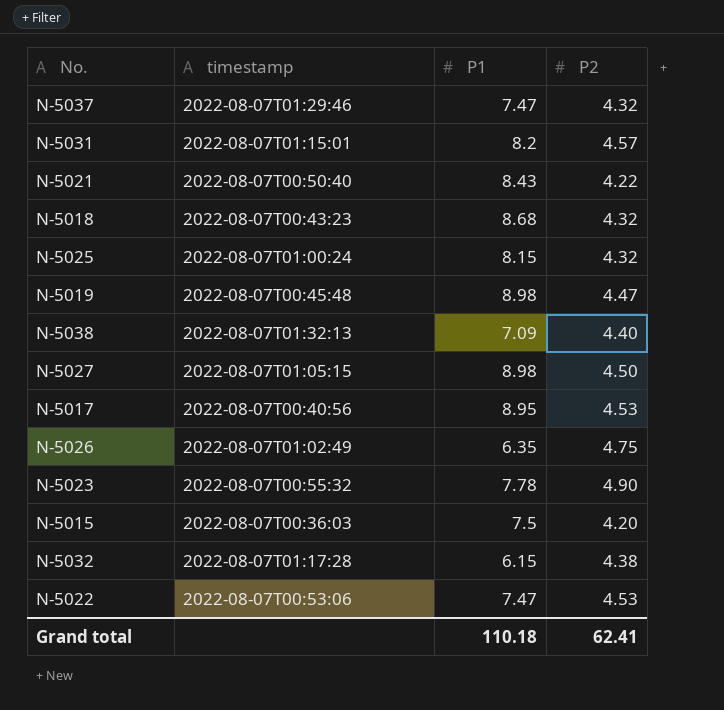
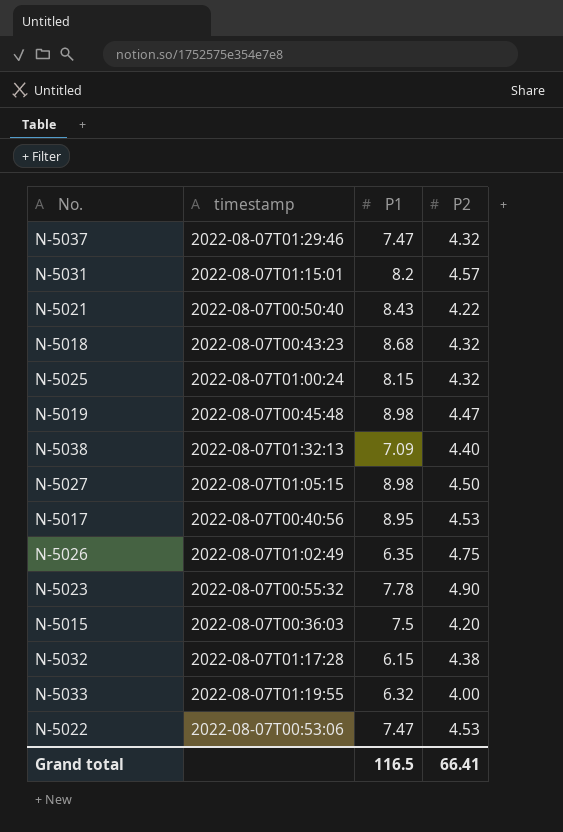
row N-5033: none -> 2022-08-07T01:19:55 | 6.32 | 4.00
Grand total | P1: 110.18 -> 116.5
Grand total | P2: 62.41 -> 66.41

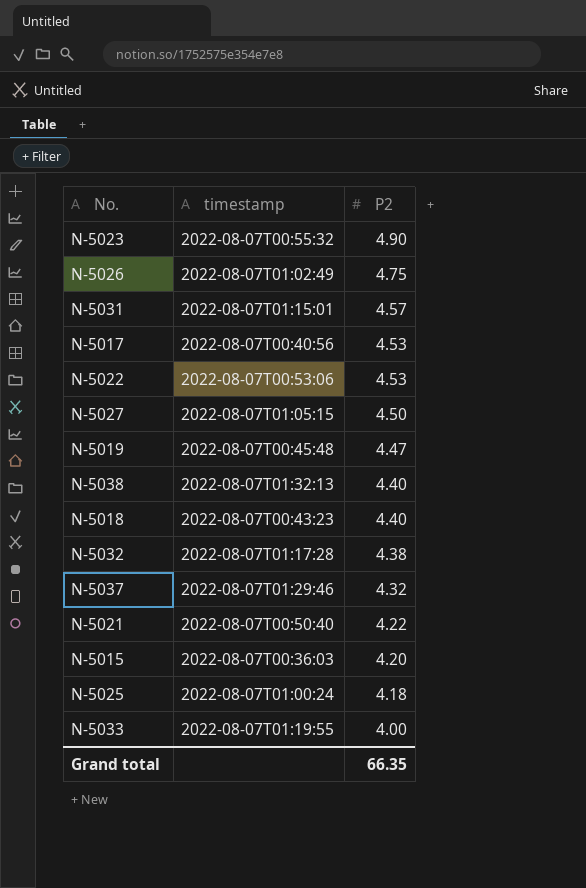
row order: none -> P2 descending
column P1 | position: 3 -> none
N-5018 | P2: 4.32 -> 4.40
N-5025 | P2: 4.32 -> 4.18
Grand total | P2: 66.41 -> 66.35

